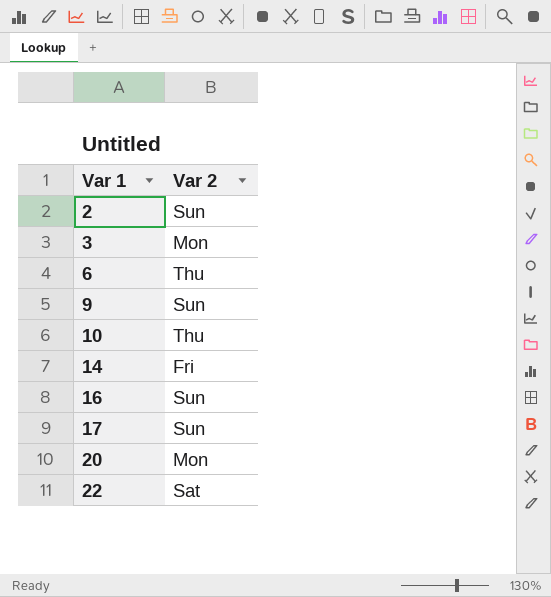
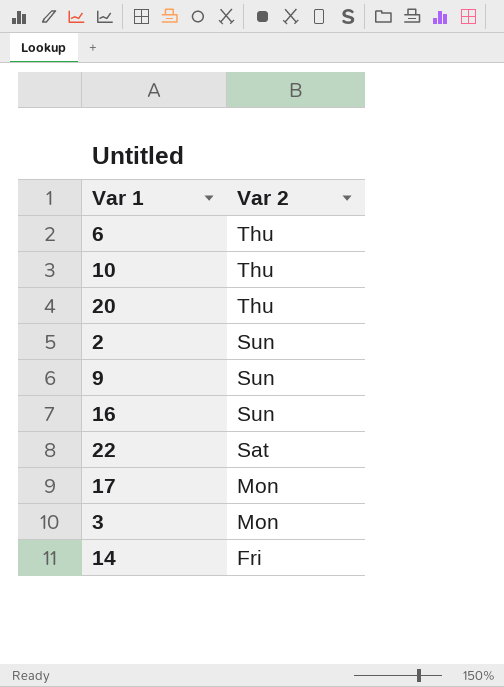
row order: Var 1 ascending -> Var 2 descending
20 | Var 2: Mon -> Thu
17 | Var 2: Sun -> Mon

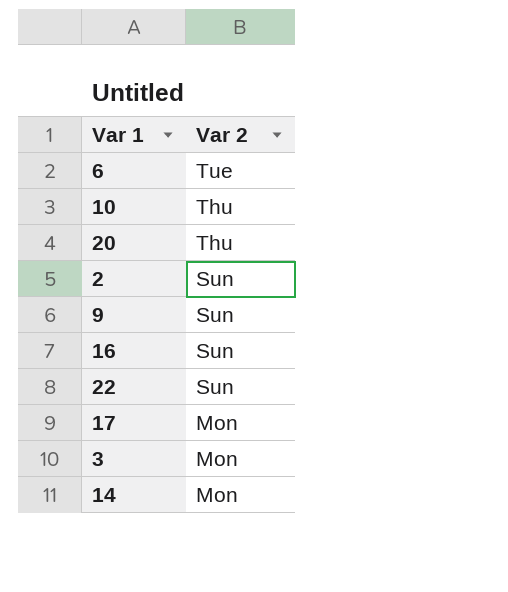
6 | Var 2: Thu -> Tue
22 | Var 2: Sat -> Sun
14 | Var 2: Fri -> Mon

